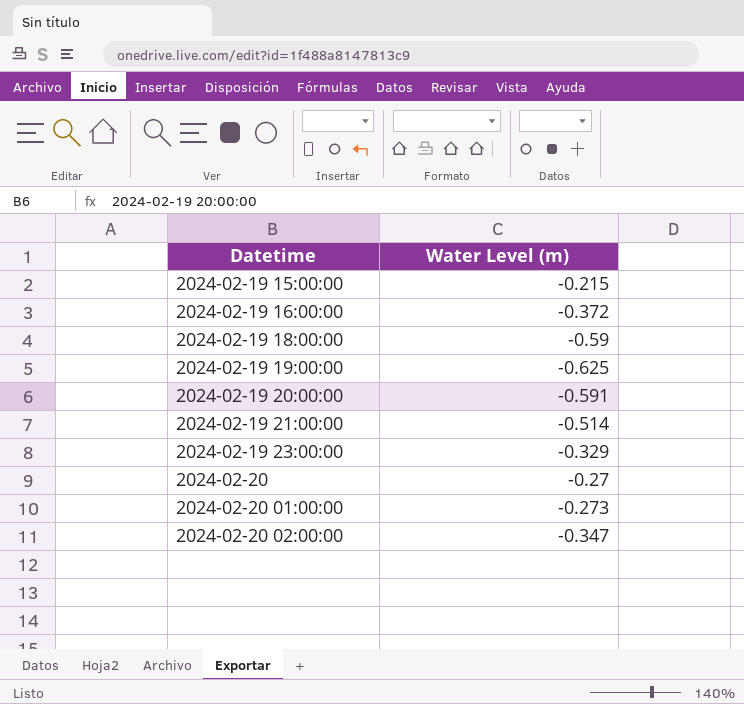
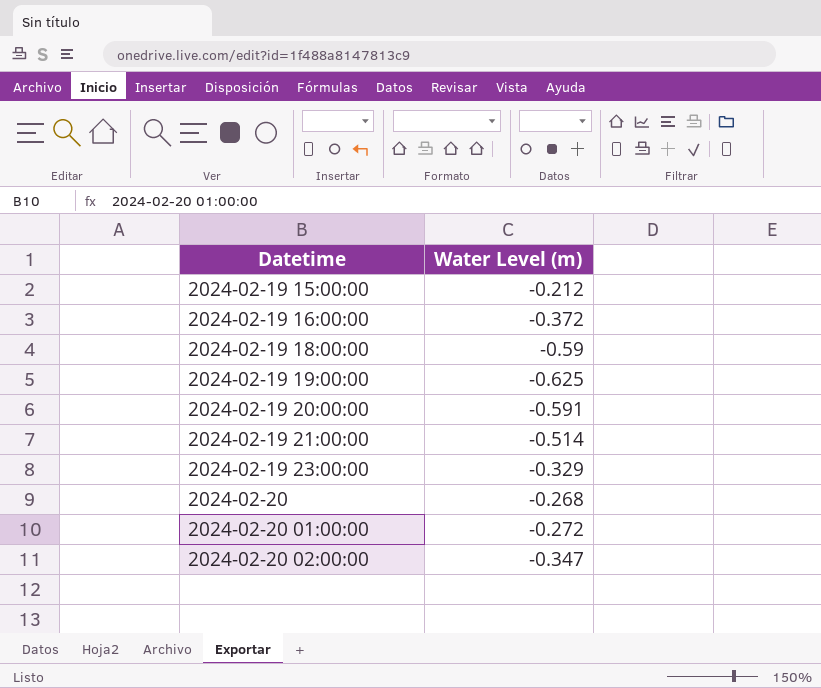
2024-02-19 15:00:00 | Water Level (m): -0.215 -> -0.212
2024-02-20 | Water Level (m): -0.27 -> -0.268
2024-02-20 01:00:00 | Water Level (m): -0.273 -> -0.272

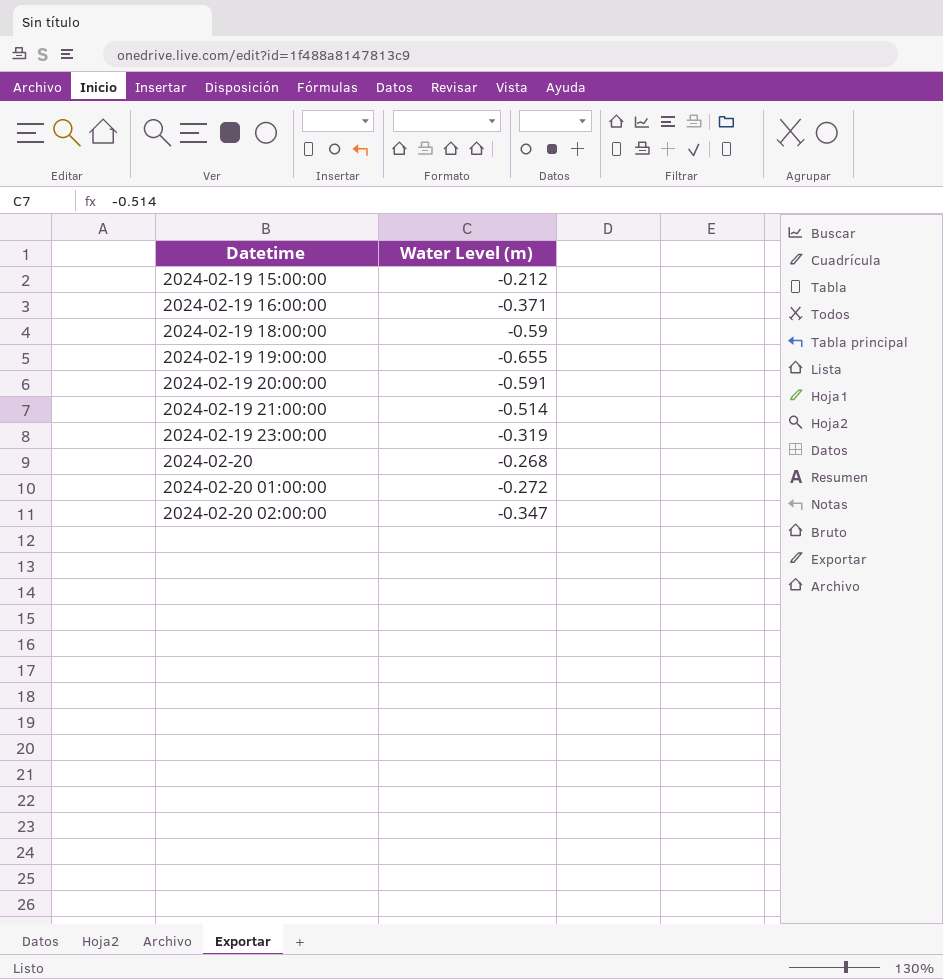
2024-02-19 16:00:00 | Water Level (m): -0.372 -> -0.371
2024-02-19 19:00:00 | Water Level (m): -0.625 -> -0.655
2024-02-19 23:00:00 | Water Level (m): -0.329 -> -0.319

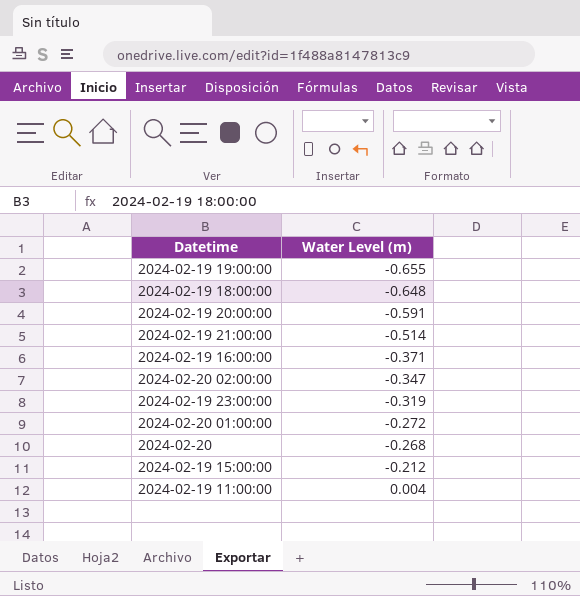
row order: Datetime ascending -> Water Level (m) ascending
2024-02-19 18:00:00 | Water Level (m): -0.59 -> -0.648
row 2024-02-19 11:00:00: none -> 0.004

